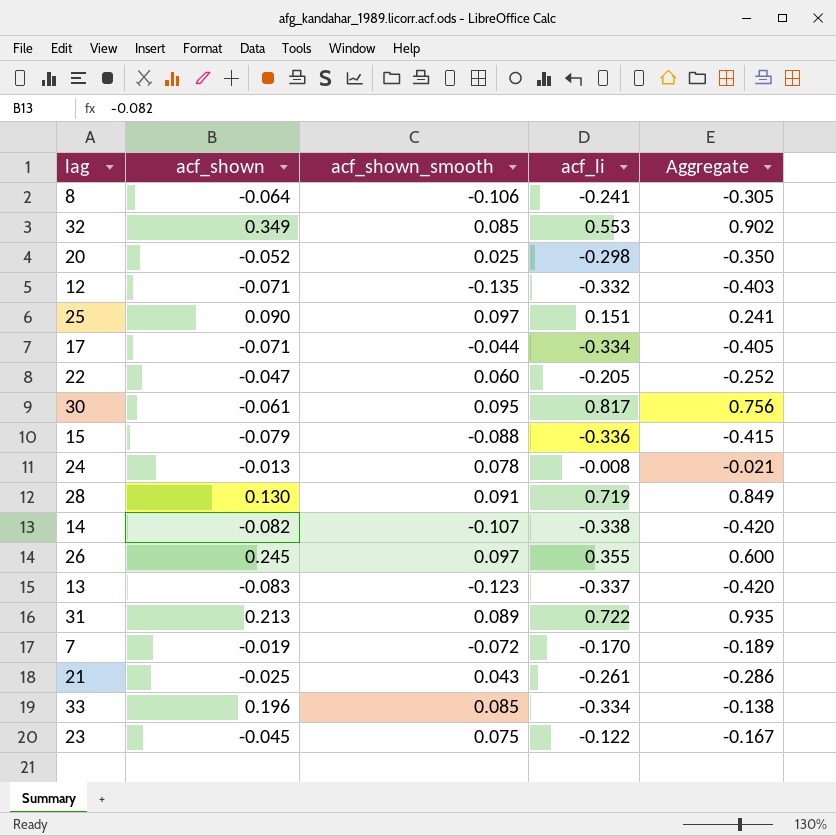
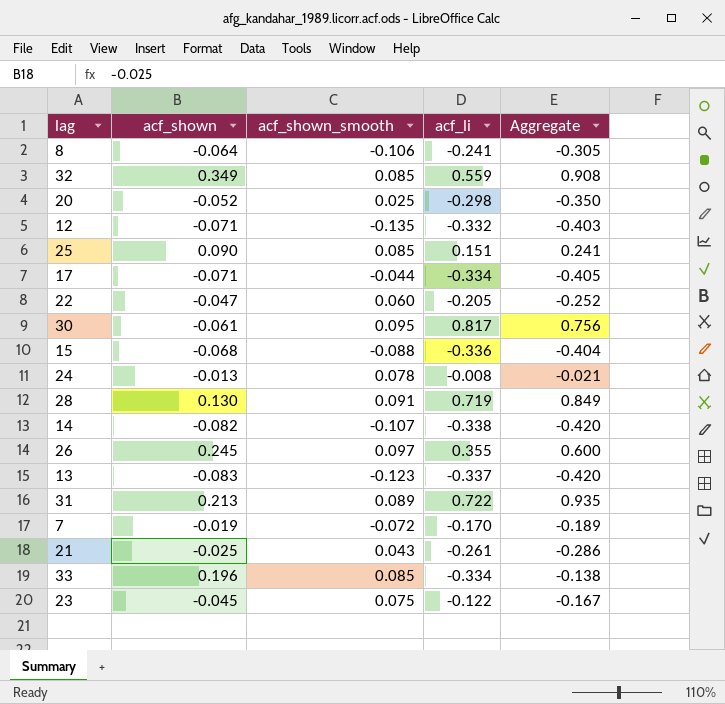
32 | acf_li: 0.553 -> 0.559
32 | Aggregate: 0.902 -> 0.908
25 | acf_shown_smooth: 0.097 -> 0.085
15 | acf_shown: -0.079 -> -0.068
15 | Aggregate: -0.415 -> -0.404

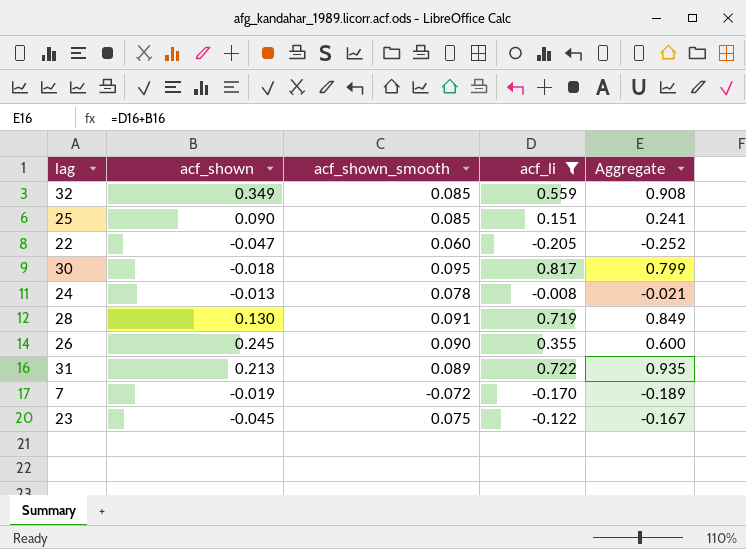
filter: none -> acf_li >= -0.205
30 | acf_shown: -0.061 -> -0.018
30 | Aggregate: 0.756 -> 0.799
26 | acf_shown_smooth: 0.097 -> 0.090

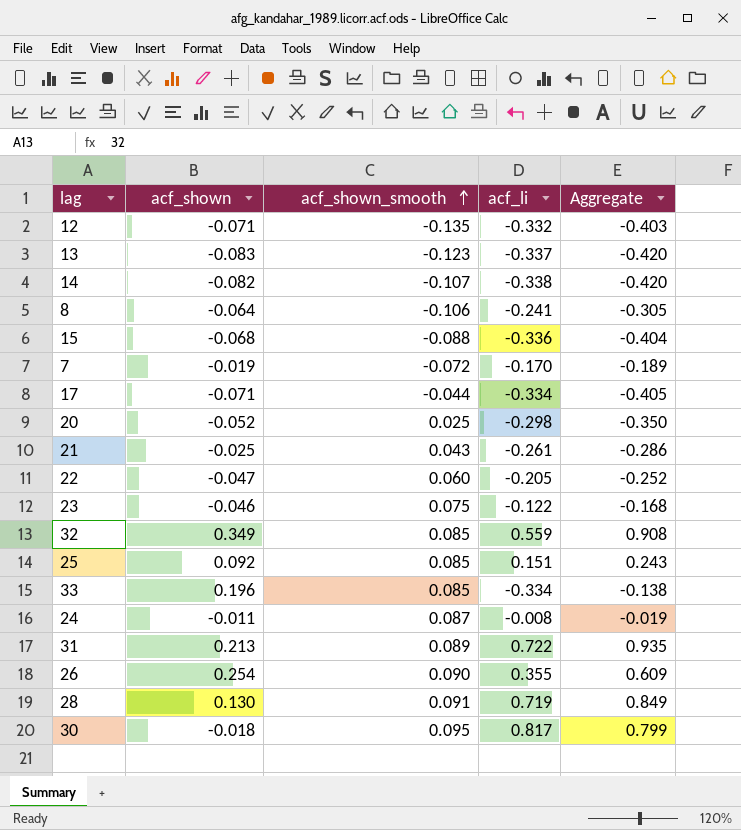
filter: acf_li >= -0.205 -> none
row order: none -> acf_shown_smooth ascending
23 | acf_shown: -0.045 -> -0.046
23 | Aggregate: -0.167 -> -0.168
25 | acf_shown: 0.090 -> 0.092
25 | Aggregate: 0.241 -> 0.243
24 | acf_shown: -0.013 -> -0.011
24 | acf_shown_smooth: 0.078 -> 0.087
24 | Aggregate: -0.021 -> -0.019
26 | acf_shown: 0.245 -> 0.254
26 | Aggregate: 0.600 -> 0.609

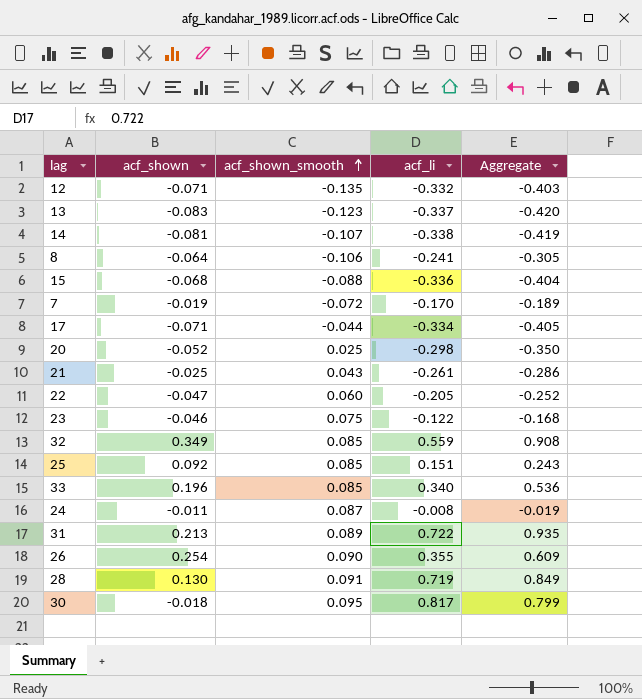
14 | acf_shown: -0.082 -> -0.081
14 | Aggregate: -0.420 -> -0.419
33 | acf_li: -0.334 -> 0.340
33 | Aggregate: -0.138 -> 0.536

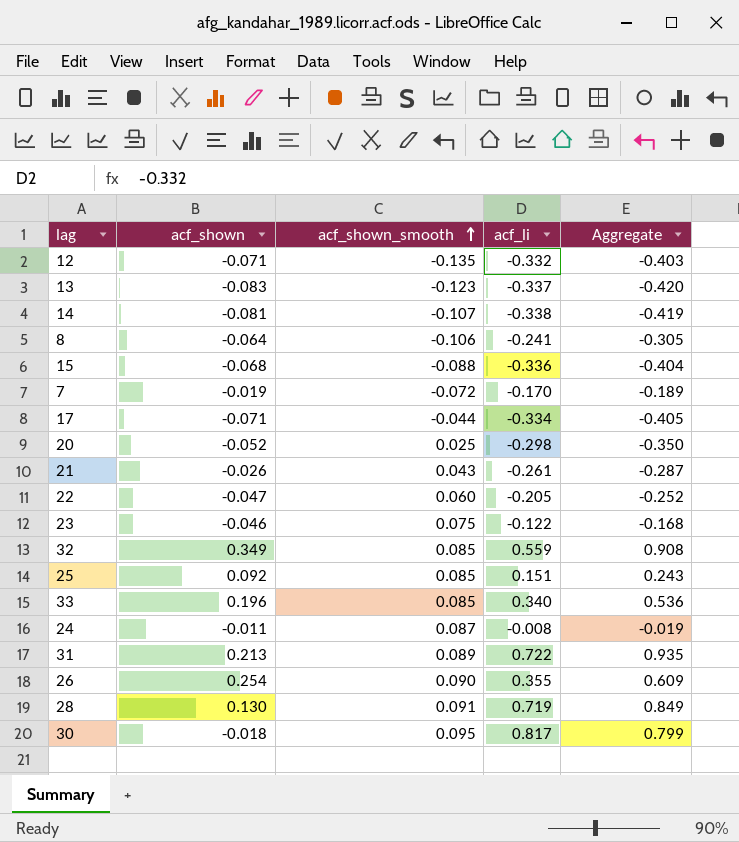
21 | acf_shown: -0.025 -> -0.026
21 | Aggregate: -0.286 -> -0.287

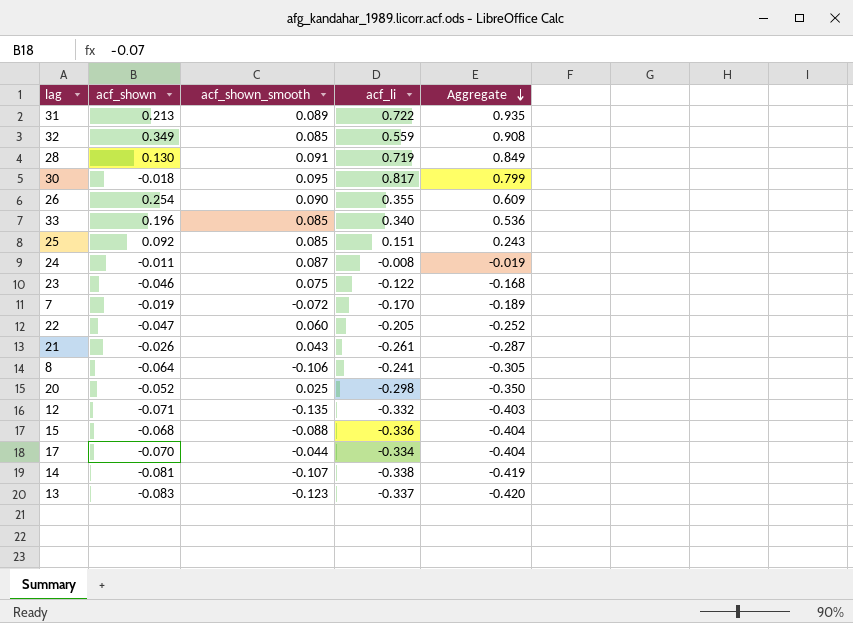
row order: acf_shown_smooth ascending -> Aggregate descending
17 | acf_shown: -0.071 -> -0.070
17 | Aggregate: -0.405 -> -0.404

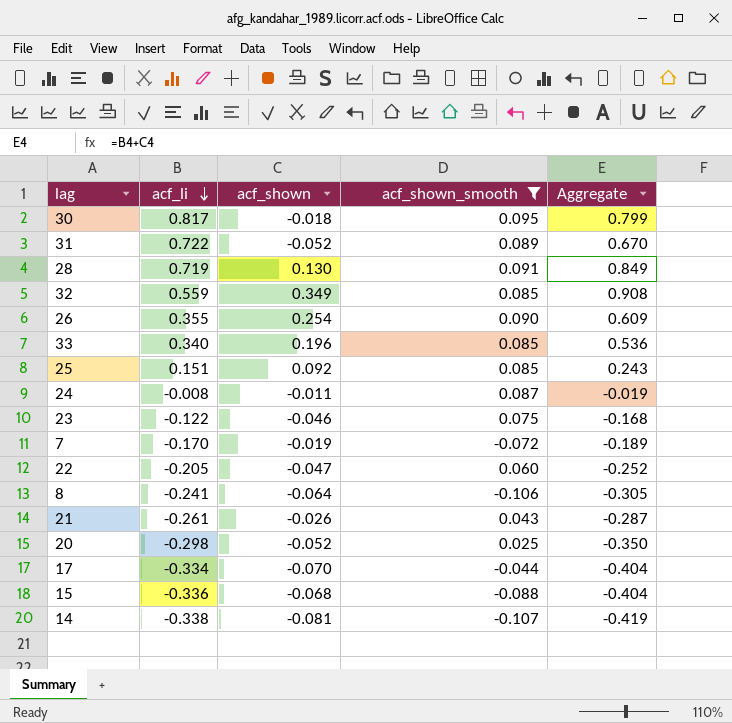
filter: none -> acf_shown_smooth >= -0.107
row order: Aggregate descending -> acf_li descending
column acf_li | position: 4 -> 2
31 | acf_shown: 0.213 -> -0.052
31 | Aggregate: 0.935 -> 0.670

